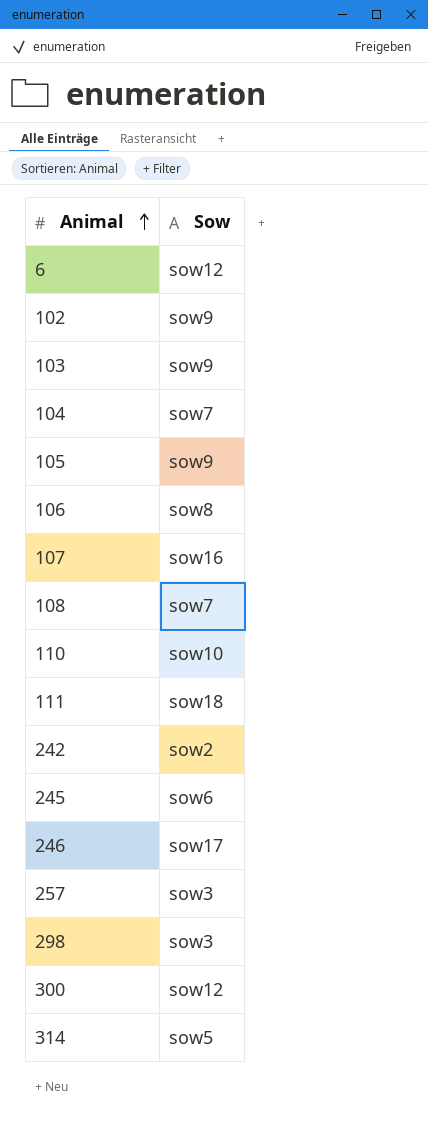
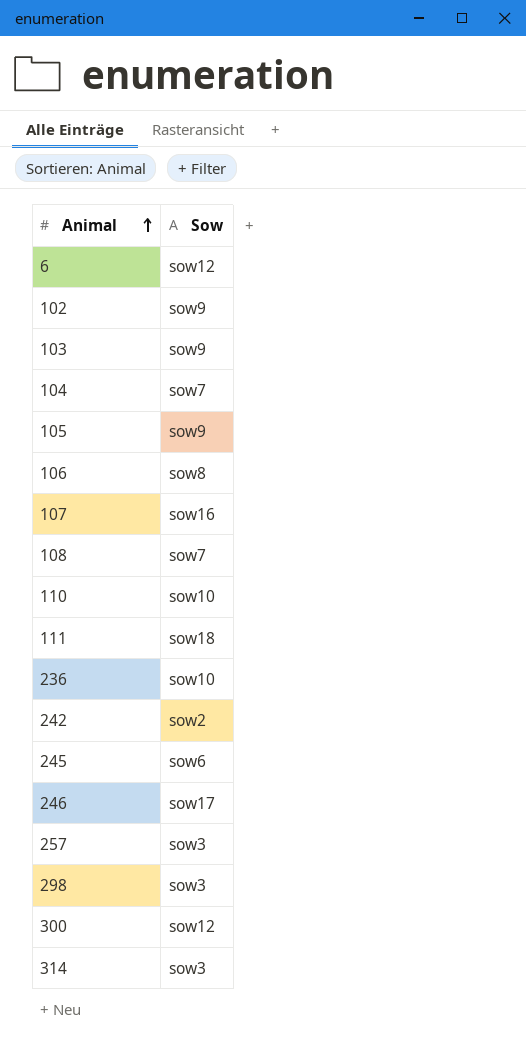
row 236: none -> sow10
314 | Sow: sow5 -> sow3

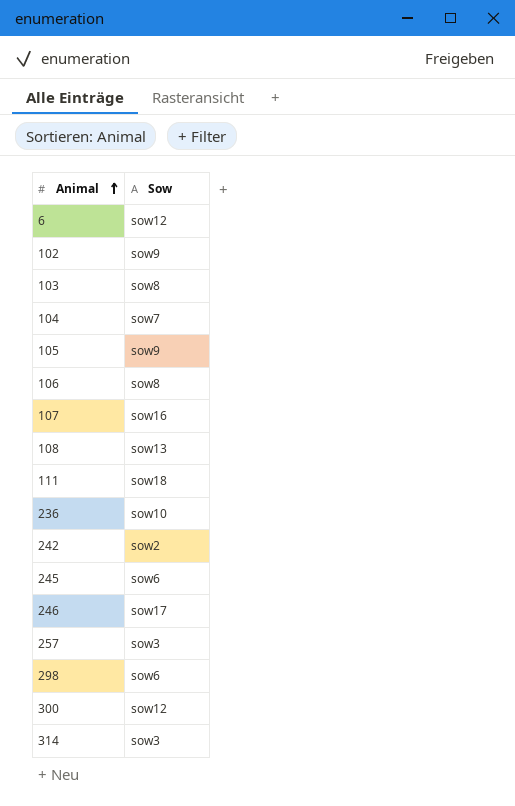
row 110: sow10 -> none
103 | Sow: sow9 -> sow8
108 | Sow: sow7 -> sow13
298 | Sow: sow3 -> sow6

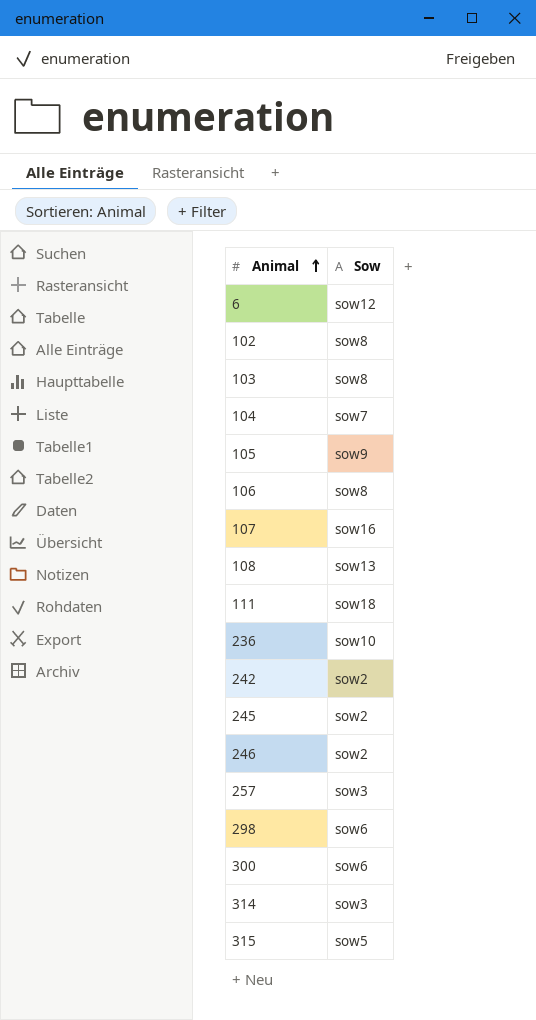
102 | Sow: sow9 -> sow8
245 | Sow: sow6 -> sow2
246 | Sow: sow17 -> sow2
300 | Sow: sow12 -> sow6
row 315: none -> sow5

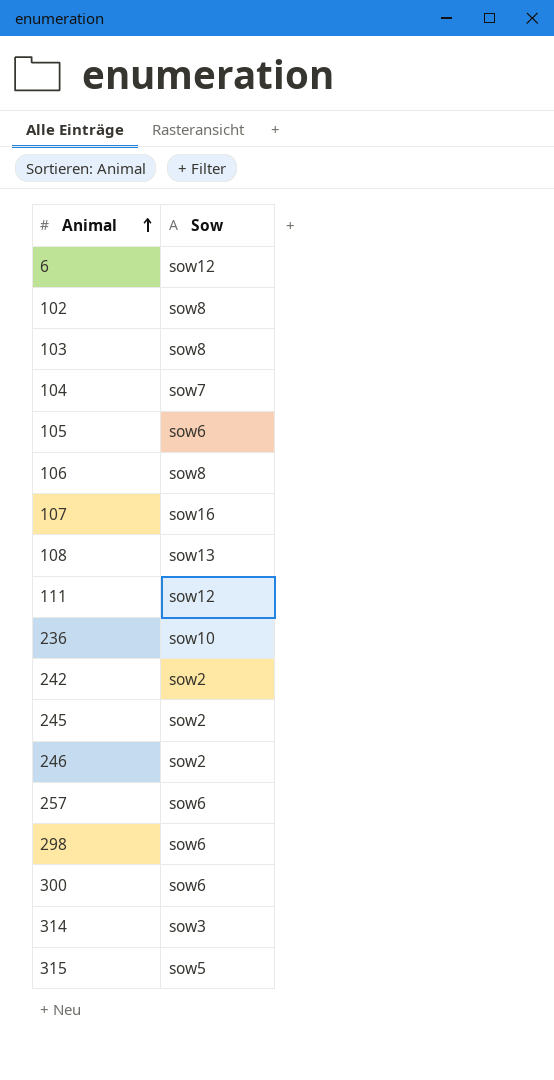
105 | Sow: sow9 -> sow6
111 | Sow: sow18 -> sow12
257 | Sow: sow3 -> sow6

